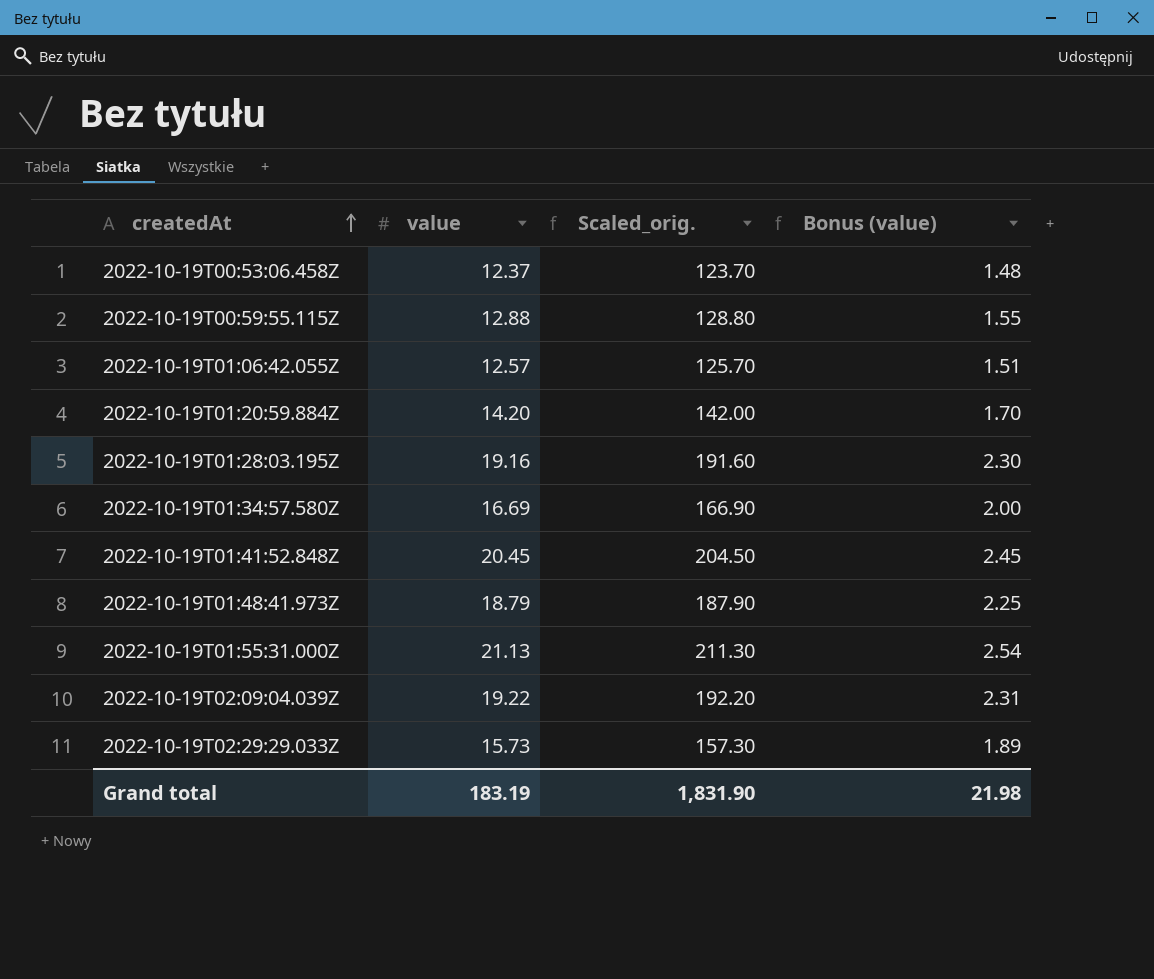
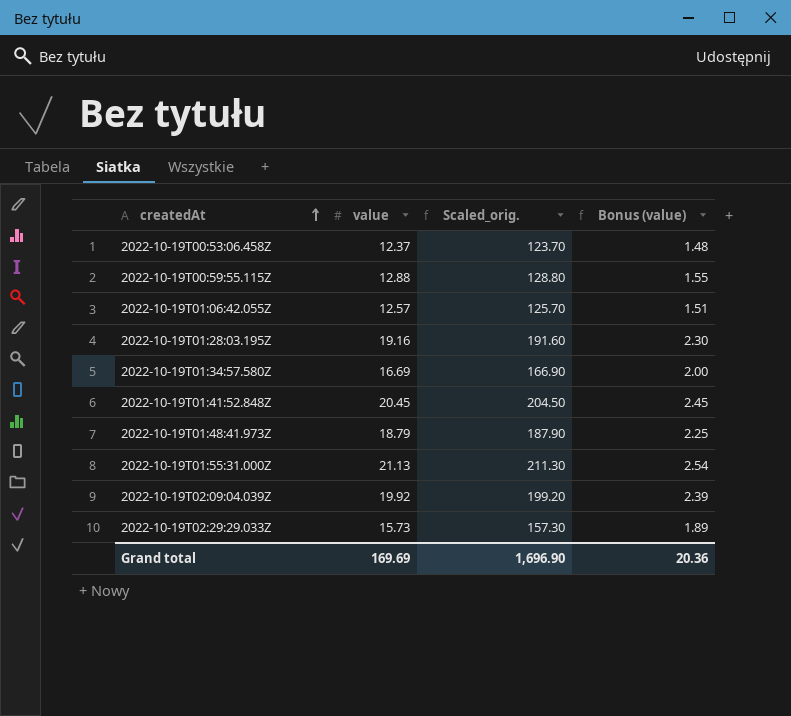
row 2022-10-19T01:20:59.884Z: 14.20 | 142.00 | 1.70 -> none
2022-10-19T02:09:04.039Z | value: 19.22 -> 19.92
2022-10-19T02:09:04.039Z | Scaled_orig.: 192.20 -> 199.20
2022-10-19T02:09:04.039Z | Bonus (value): 2.31 -> 2.39
Grand total | value: 183.19 -> 169.69
Grand total | Scaled_orig.: 1,831.90 -> 1,696.90
Grand total | Bonus (value): 21.98 -> 20.36

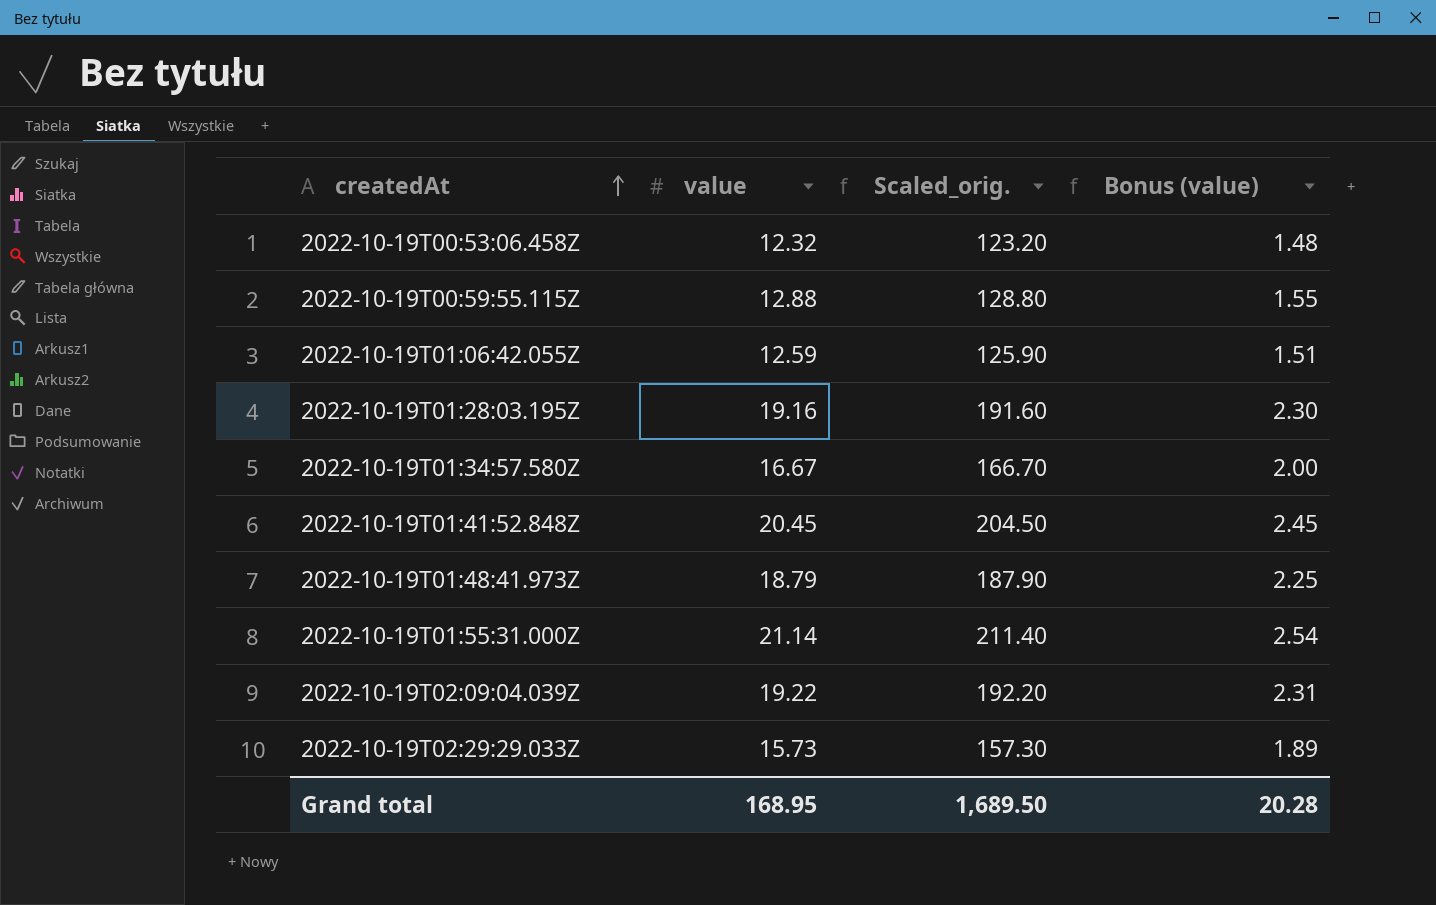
2022-10-19T00:53:06.458Z | value: 12.37 -> 12.32
2022-10-19T00:53:06.458Z | Scaled_orig.: 123.70 -> 123.20
2022-10-19T01:06:42.055Z | value: 12.57 -> 12.59
2022-10-19T01:06:42.055Z | Scaled_orig.: 125.70 -> 125.90
2022-10-19T01:34:57.580Z | value: 16.69 -> 16.67
2022-10-19T01:34:57.580Z | Scaled_orig.: 166.90 -> 166.70
2022-10-19T01:55:31.000Z | value: 21.13 -> 21.14
2022-10-19T01:55:31.000Z | Scaled_orig.: 211.30 -> 211.40
2022-10-19T02:09:04.039Z | value: 19.92 -> 19.22
2022-10-19T02:09:04.039Z | Scaled_orig.: 199.20 -> 192.20
2022-10-19T02:09:04.039Z | Bonus (value): 2.39 -> 2.31
Grand total | value: 169.69 -> 168.95
Grand total | Scaled_orig.: 1,696.90 -> 1,689.50
Grand total | Bonus (value): 20.36 -> 20.28

